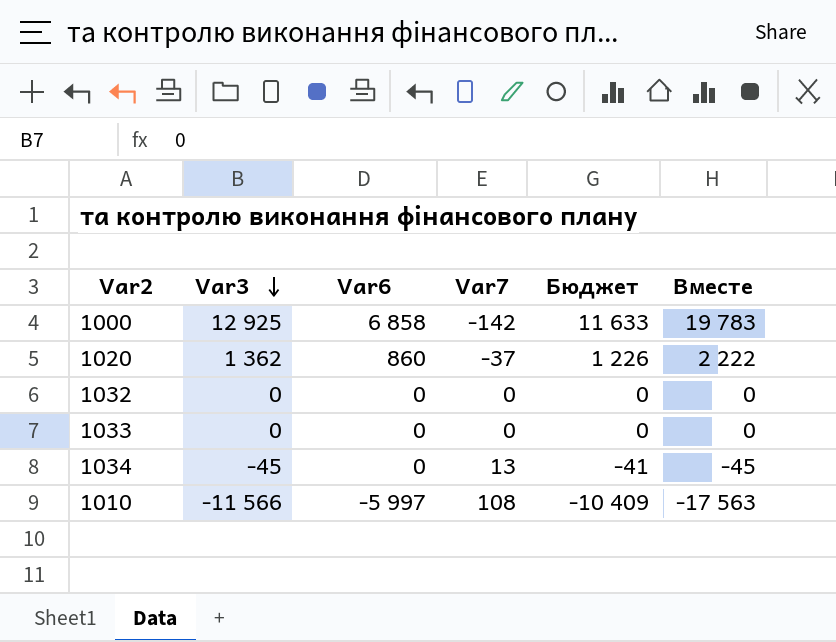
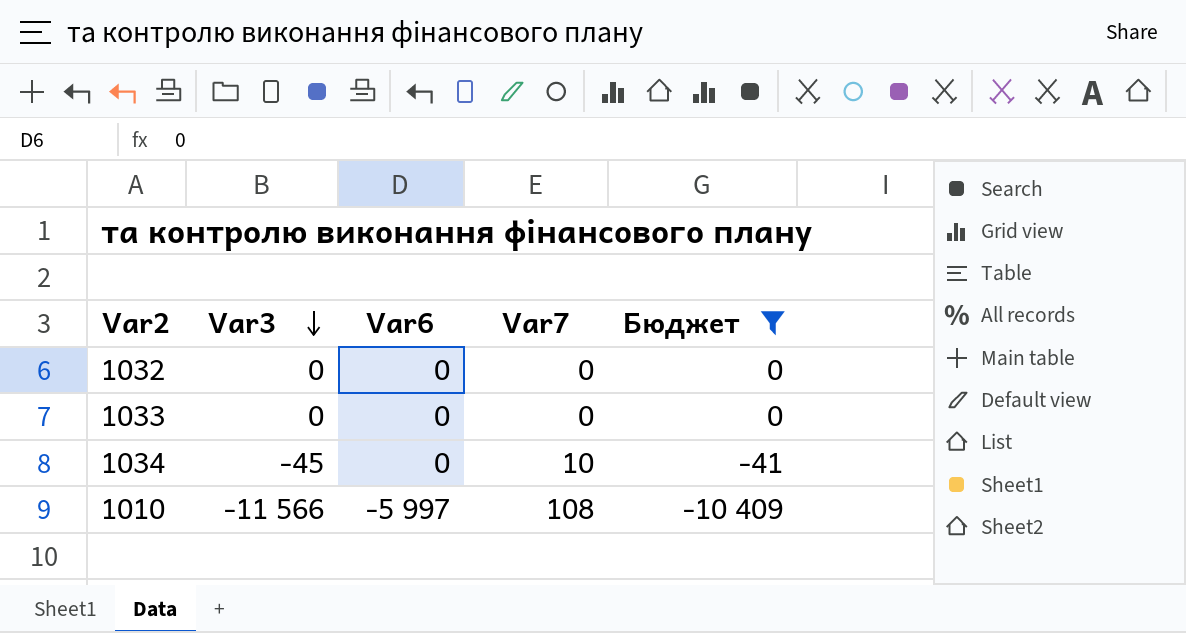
filter: none -> Бюджет <= 0
column Вместе | formula: [Var3] + [Var6] -> none
1034 | Var7: 13 -> 10

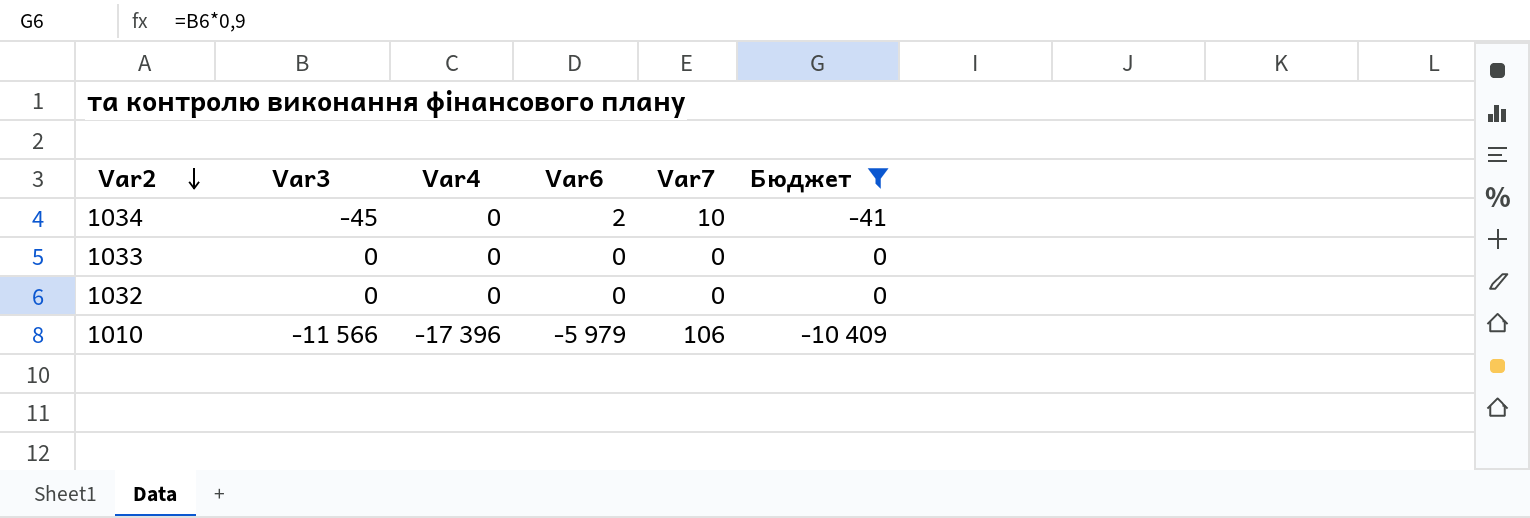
row order: Var3 descending -> Var2 descending
column Var4 | position: none -> 3
1034 | Var6: 0 -> 2
1010 | Var6: -5 997 -> -5 979
1010 | Var7: 108 -> 106

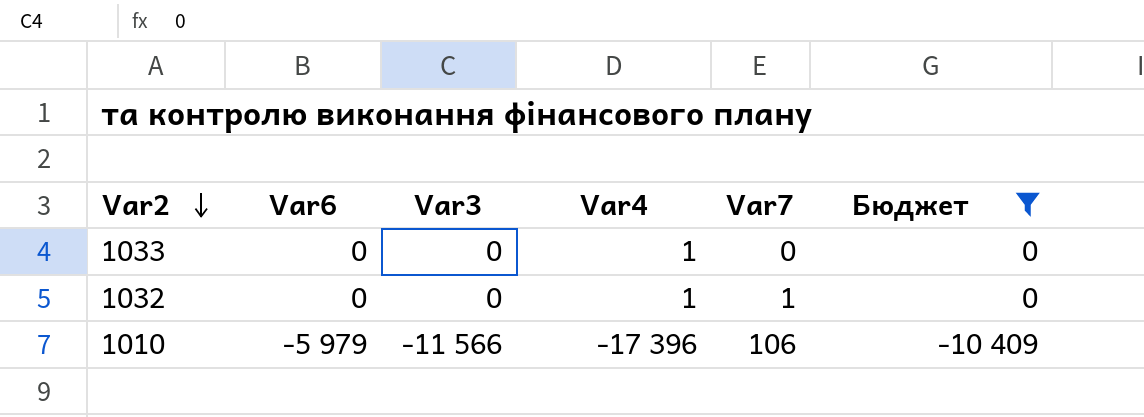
column Var6 | position: 4 -> 2
row 1034: -45 | 0 | 2 | 10 | -41 -> none
1033 | Var4: 0 -> 1
1032 | Var4: 0 -> 1
1032 | Var7: 0 -> 1

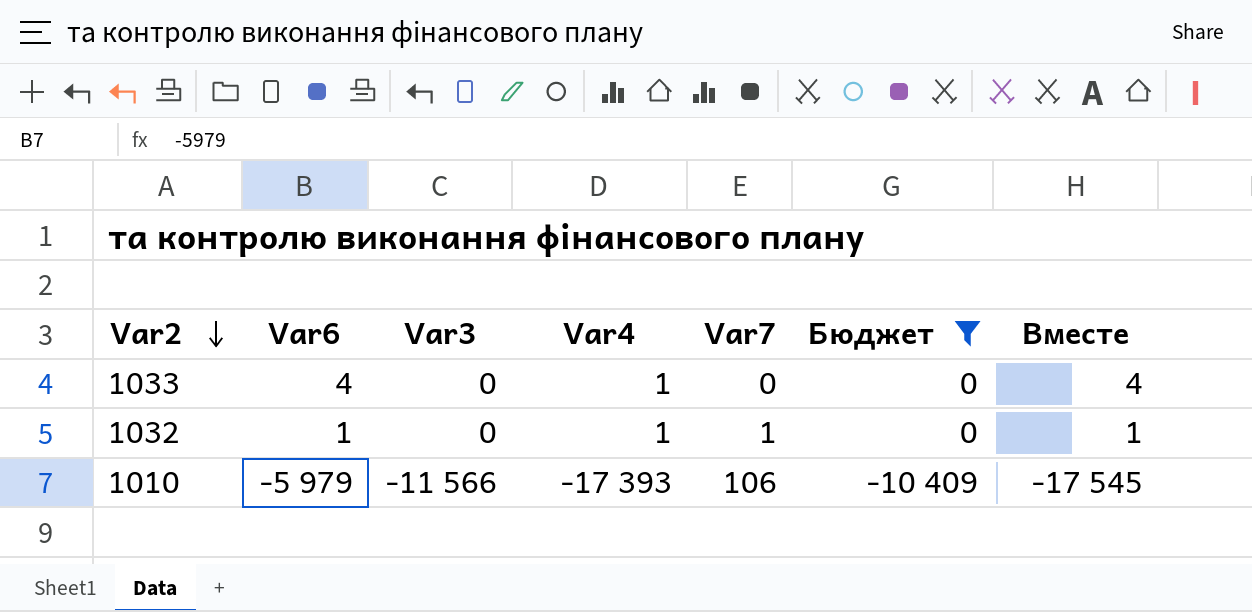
column Вместе | formula: none -> [Var6] + [Var3]
1033 | Var6: 0 -> 4
1032 | Var6: 0 -> 1
1010 | Var4: -17 396 -> -17 393

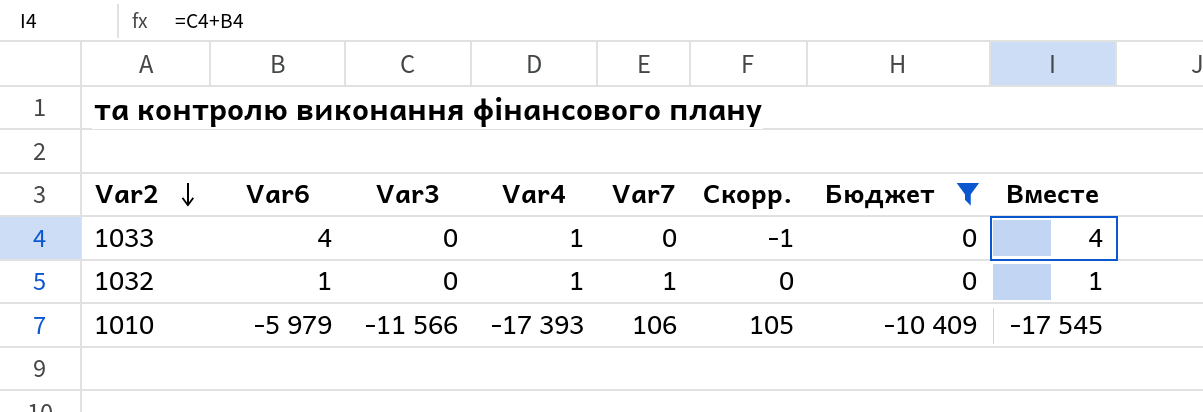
column Скорр. | formula: none -> [Var7] - 1

